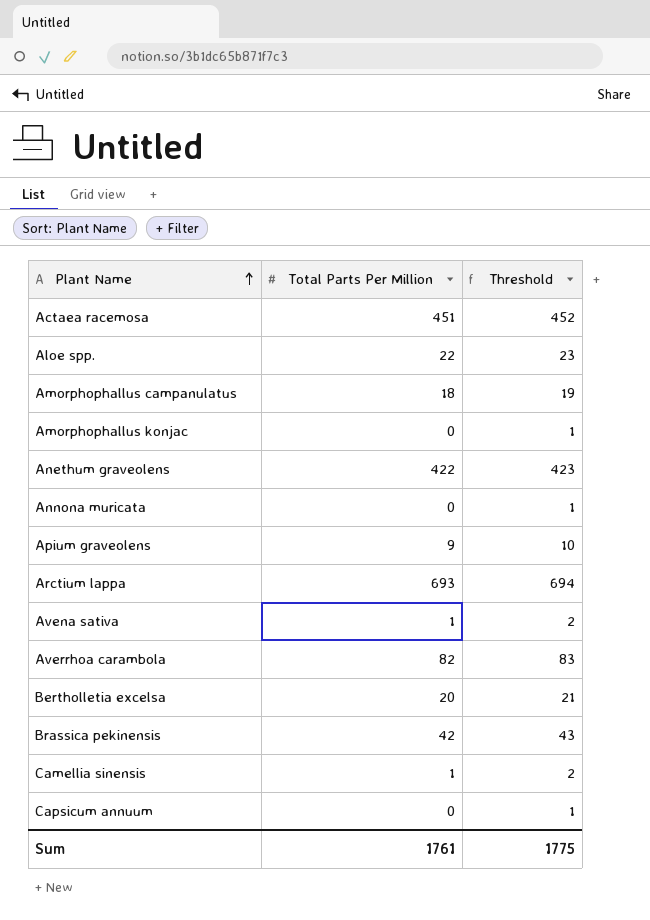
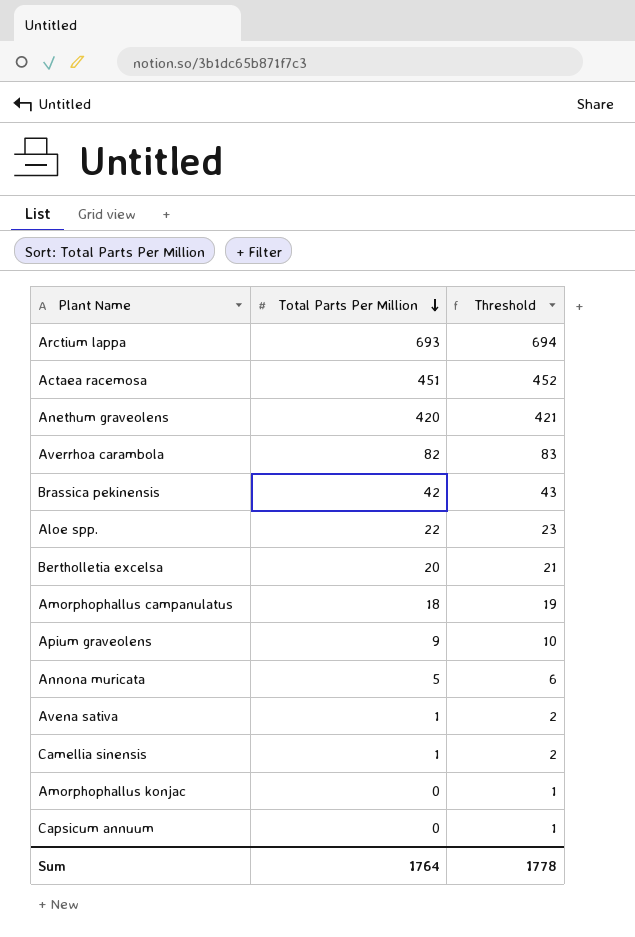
row order: Plant Name ascending -> Total Parts Per Million descending
Anethum graveolens | Total Parts Per Million: 422 -> 420
Anethum graveolens | Threshold: 423 -> 421
Annona muricata | Total Parts Per Million: 0 -> 5
Annona muricata | Threshold: 1 -> 6
Sum | Total Parts Per Million: 1761 -> 1764
Sum | Threshold: 1775 -> 1778

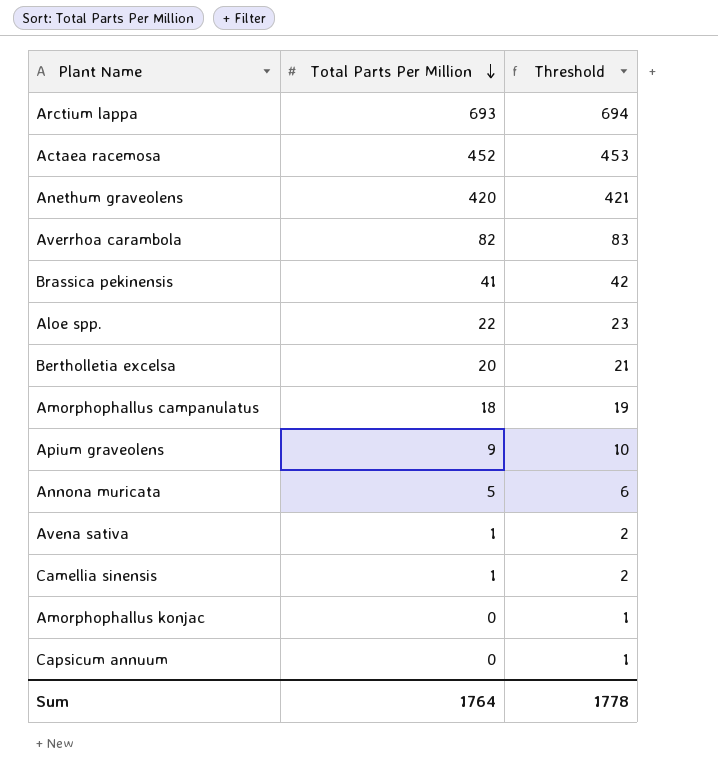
Actaea racemosa | Total Parts Per Million: 451 -> 452
Actaea racemosa | Threshold: 452 -> 453
Brassica pekinensis | Total Parts Per Million: 42 -> 41
Brassica pekinensis | Threshold: 43 -> 42

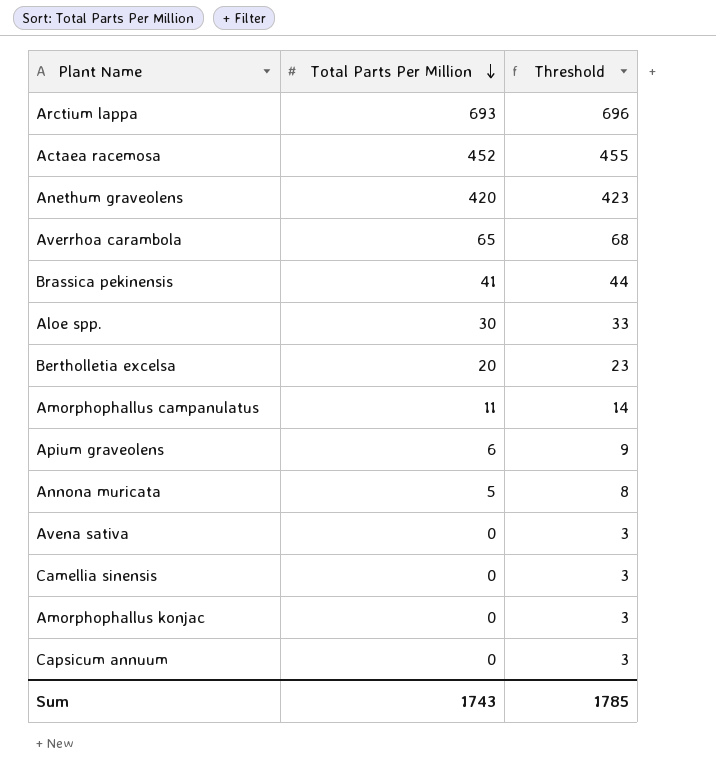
column Threshold | formula: [Total Parts Per Million] + 1 -> [Total Parts Per Million] + 3
Averrhoa carambola | Total Parts Per Million: 82 -> 65
Aloe spp. | Total Parts Per Million: 22 -> 30
Amorphophallus campanulatus | Total Parts Per Million: 18 -> 11
Apium graveolens | Total Parts Per Million: 9 -> 6
Avena sativa | Total Parts Per Million: 1 -> 0
Camellia sinensis | Total Parts Per Million: 1 -> 0
Sum | Total Parts Per Million: 1764 -> 1743
Sum | Threshold: 1778 -> 1785

